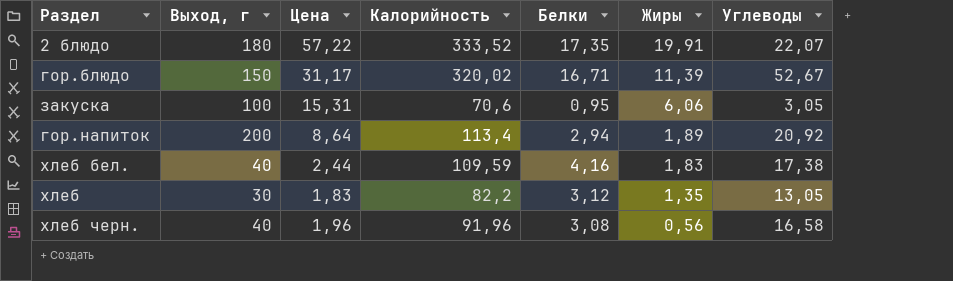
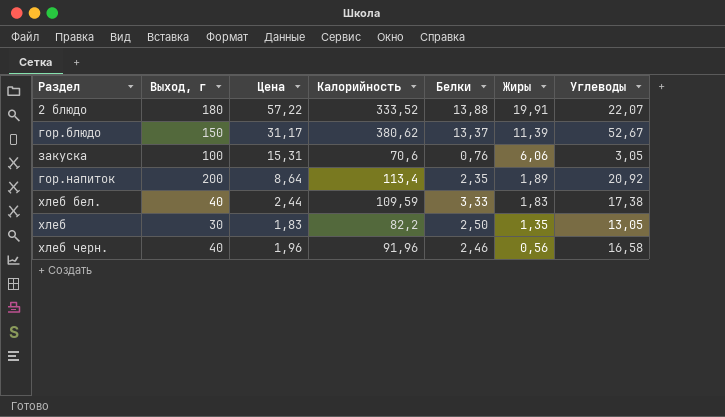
2 блюдо | Белки: 17,35 -> 13,88
гор.блюдо | Калорийность: 320,02 -> 380,62
гор.блюдо | Белки: 16,71 -> 13,37
закуска | Белки: 0,95 -> 0,76
гор.напиток | Белки: 2,94 -> 2,35
хлеб бел. | Белки: 4,16 -> 3,33
хлеб | Белки: 3,12 -> 2,50
хлеб черн. | Белки: 3,08 -> 2,46

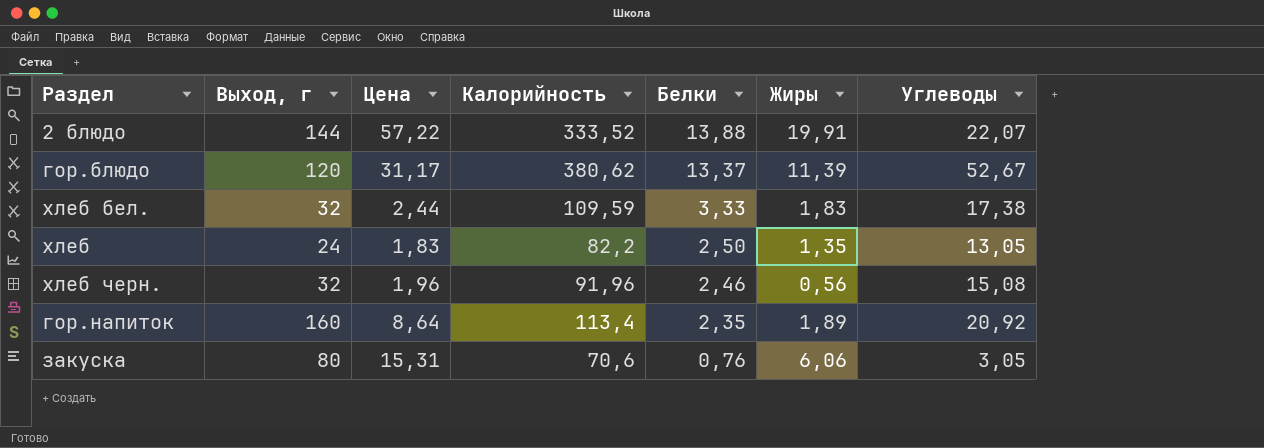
row order: Жиры descending -> Белки descending
2 блюдо | Выход, г: 180 -> 144
гор.блюдо | Выход, г: 150 -> 120
хлеб бел. | Выход, г: 40 -> 32
хлеб | Выход, г: 30 -> 24
хлеб черн. | Выход, г: 40 -> 32
хлеб черн. | Углеводы: 16,58 -> 15,08
гор.напиток | Выход, г: 200 -> 160
закуска | Выход, г: 100 -> 80

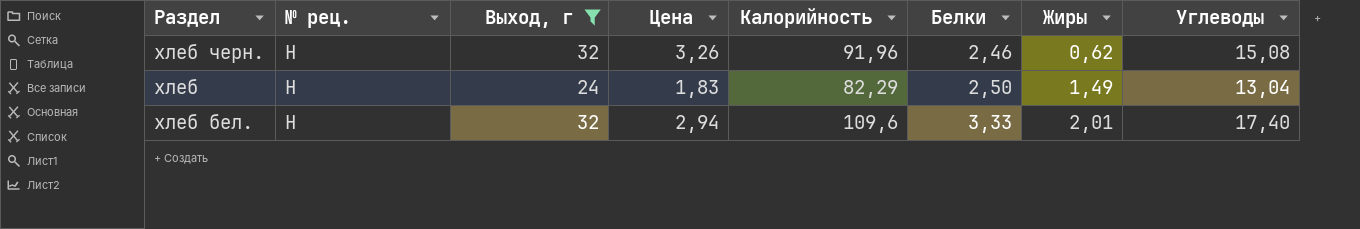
filter: none -> Выход, г <= 32
row order: Белки descending -> Белки ascending
column № рец. | position: none -> 2
хлеб черн. | Цена: 1,96 -> 3,26
хлеб черн. | Жиры: 0,56 -> 0,62
хлеб | Калорийность: 82,2 -> 82,29
хлеб | Жиры: 1,35 -> 1,49
хлеб | Углеводы: 13,05 -> 13,04
хлеб бел. | Цена: 2,44 -> 2,94
хлеб бел. | Калорийность: 109,59 -> 109,6
хлеб бел. | Жиры: 1,83 -> 2,01
хлеб бел. | Углеводы: 17,38 -> 17,40

